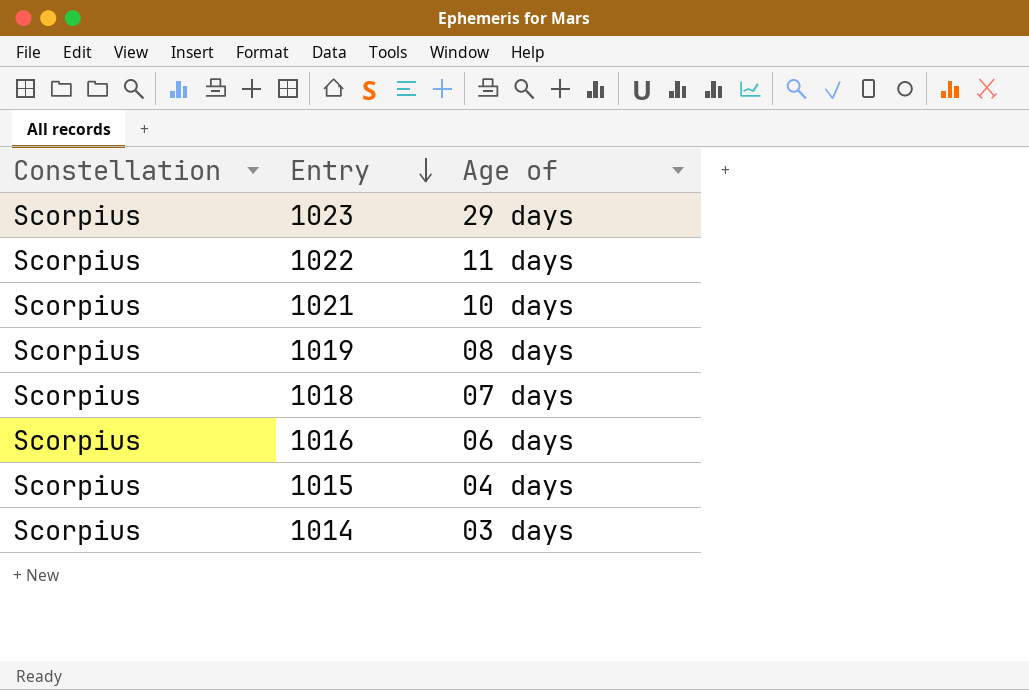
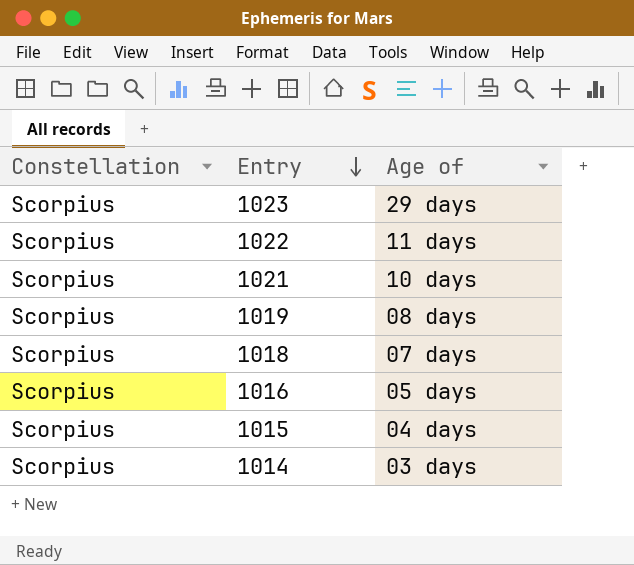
1016 | Age of: 06 days -> 05 days

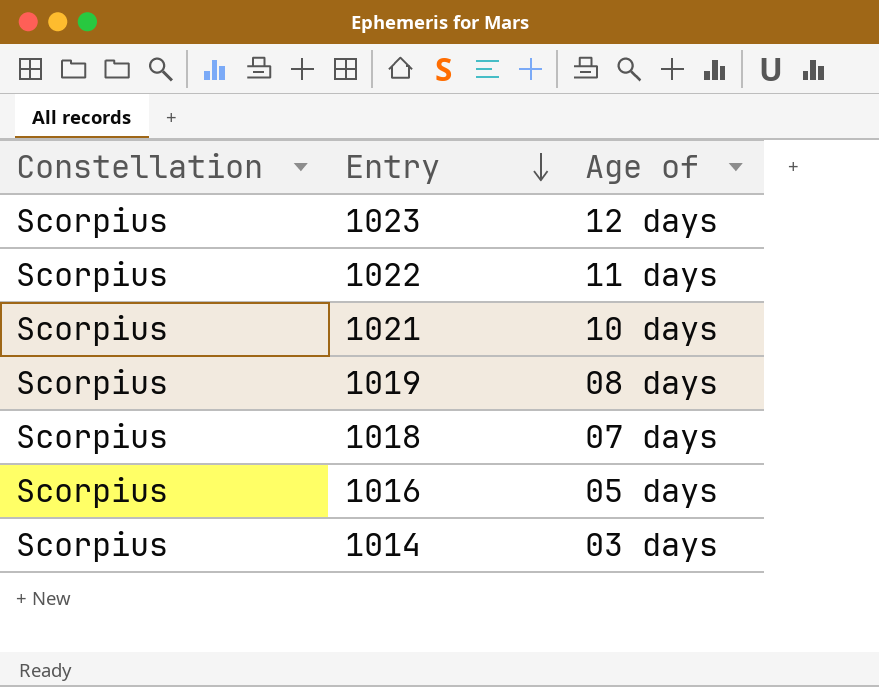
row 1015: Scorpius | 04 days -> none
1023 | Age of: 29 days -> 12 days

